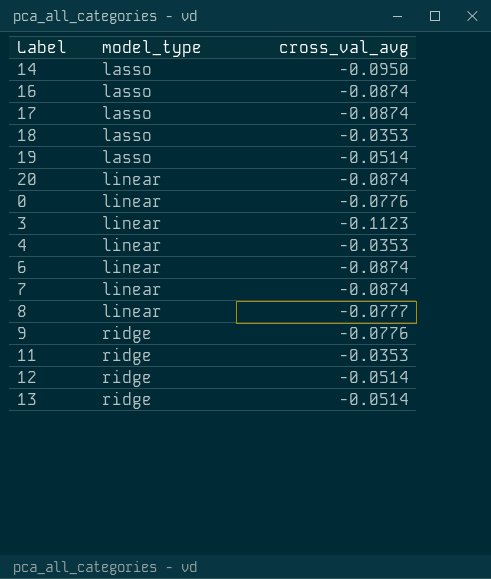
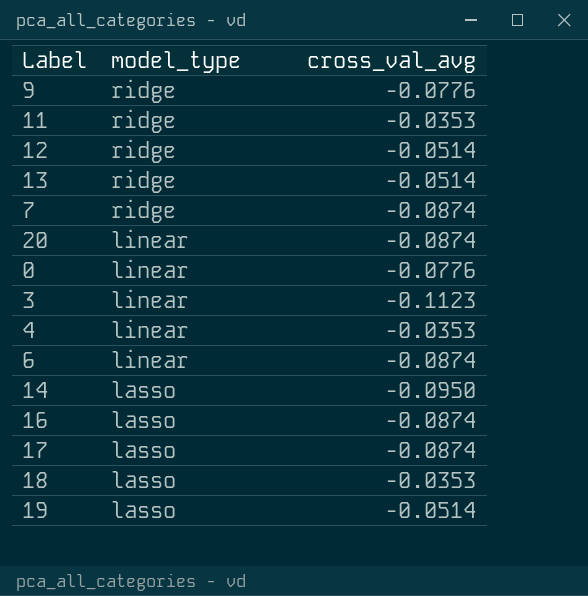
row order: model_type ascending -> model_type descending
row 8: linear | -0.0777 -> none
7 | model_type: linear -> ridge

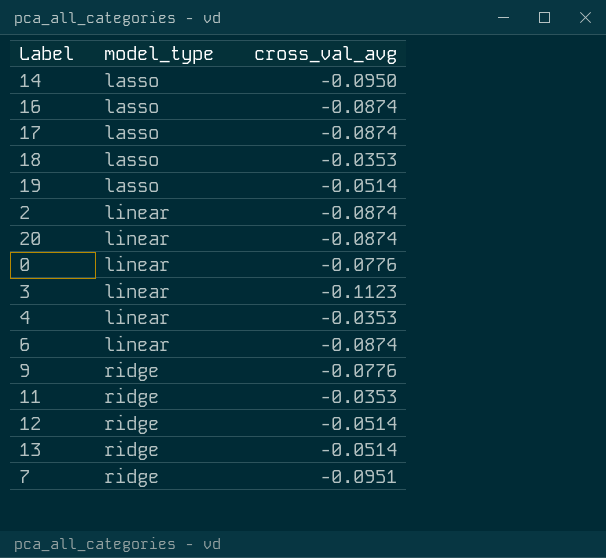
row order: model_type descending -> model_type ascending
row 2: none -> linear | -0.0874
7 | cross_val_avg: -0.0874 -> -0.0951

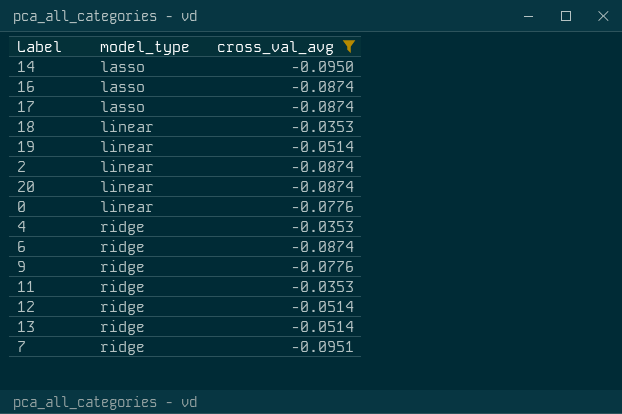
filter: none -> cross_val_avg != -0.1123
18 | model_type: lasso -> linear
19 | model_type: lasso -> linear
4 | model_type: linear -> ridge
6 | model_type: linear -> ridge

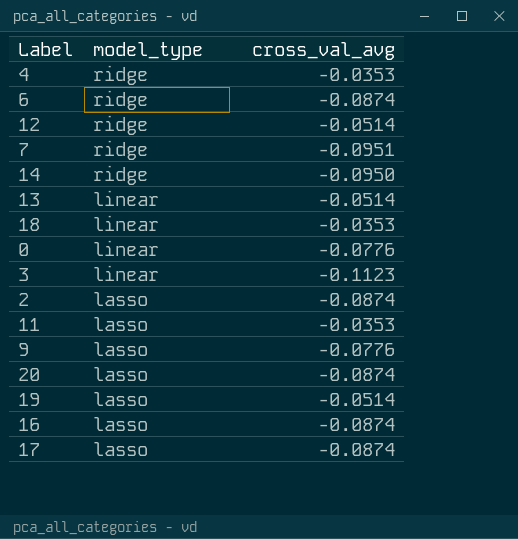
filter: cross_val_avg != -0.1123 -> none
row order: model_type ascending -> model_type descending
14 | model_type: lasso -> ridge
13 | model_type: ridge -> linear
2 | model_type: linear -> lasso
11 | model_type: ridge -> lasso
9 | model_type: ridge -> lasso
20 | model_type: linear -> lasso
19 | model_type: linear -> lasso

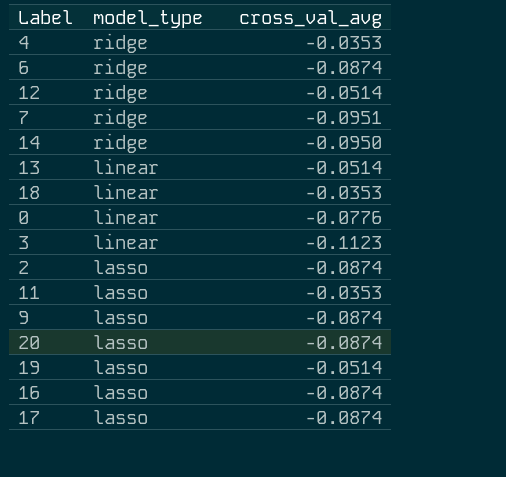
9 | cross_val_avg: -0.0776 -> -0.0874

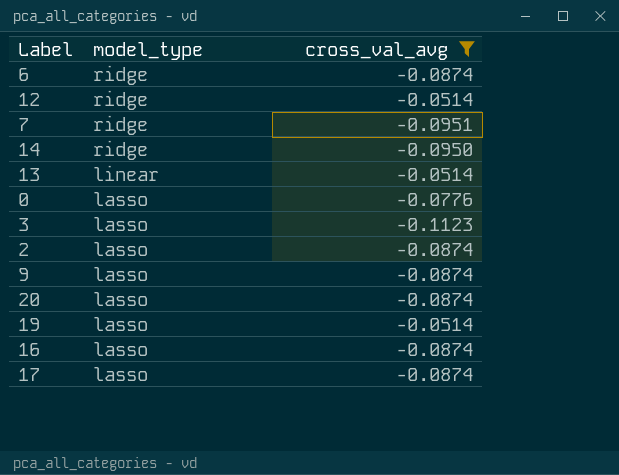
filter: none -> cross_val_avg != -0.0353
0 | model_type: linear -> lasso
3 | model_type: linear -> lasso

